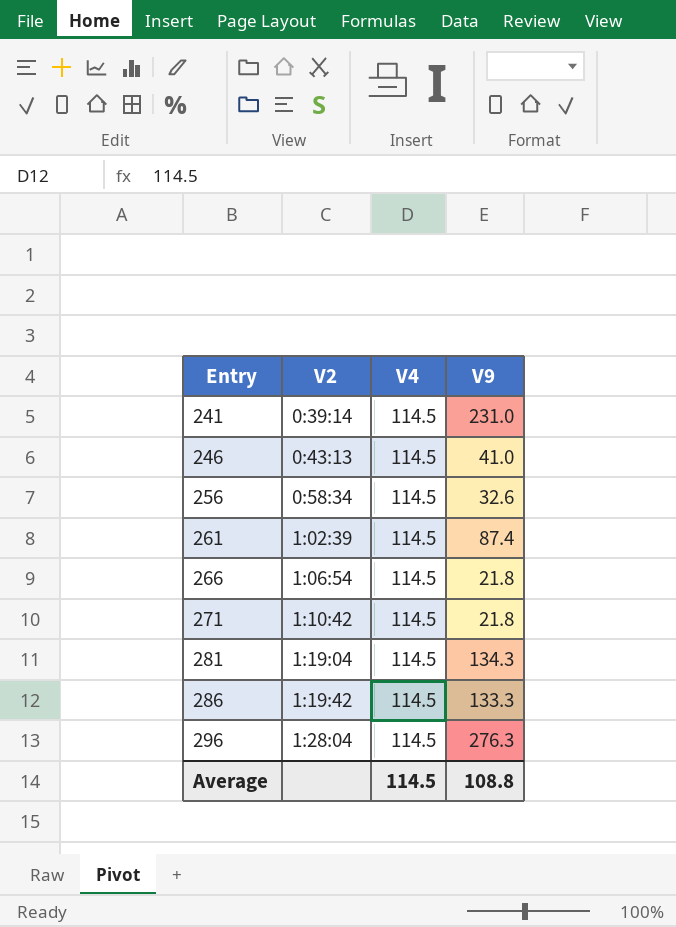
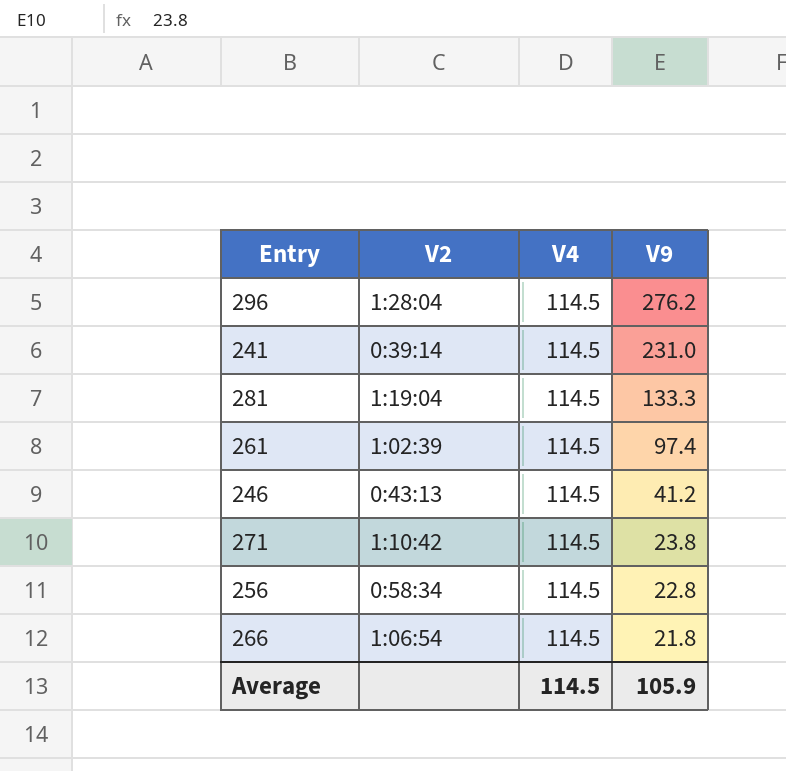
row order: Entry ascending -> V9 descending
row 286: 1:19:42 | 114.5 | 133.3 -> none
296 | V9: 276.3 -> 276.2
281 | V9: 134.3 -> 133.3
261 | V9: 87.4 -> 97.4
246 | V9: 41.0 -> 41.2
271 | V9: 21.8 -> 23.8
256 | V9: 32.6 -> 22.8
Average | V9: 108.8 -> 105.9

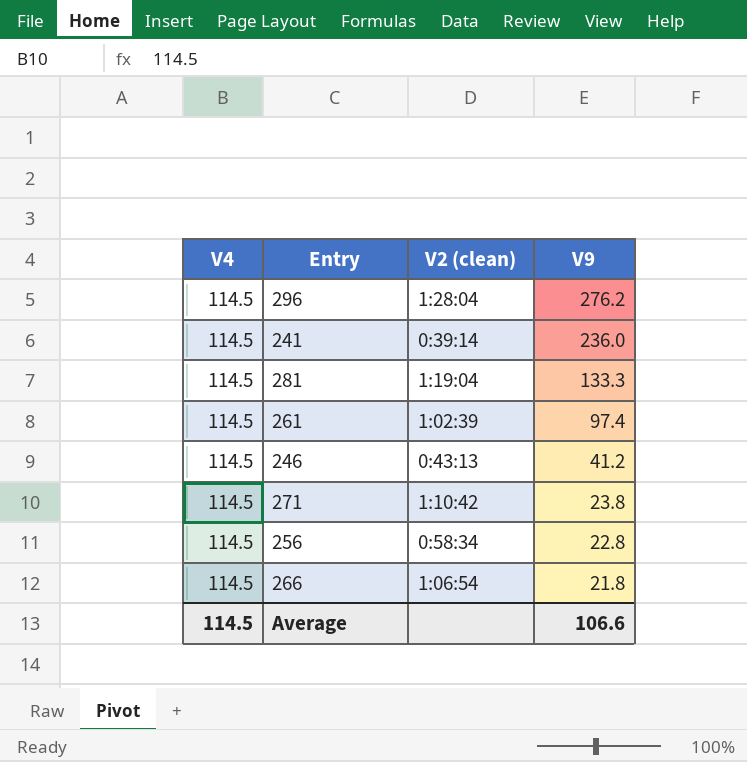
column V4 | position: 3 -> 1
column name: V2 -> V2 (clean)
241 | V9: 231.0 -> 236.0
Average | V9: 105.9 -> 106.6

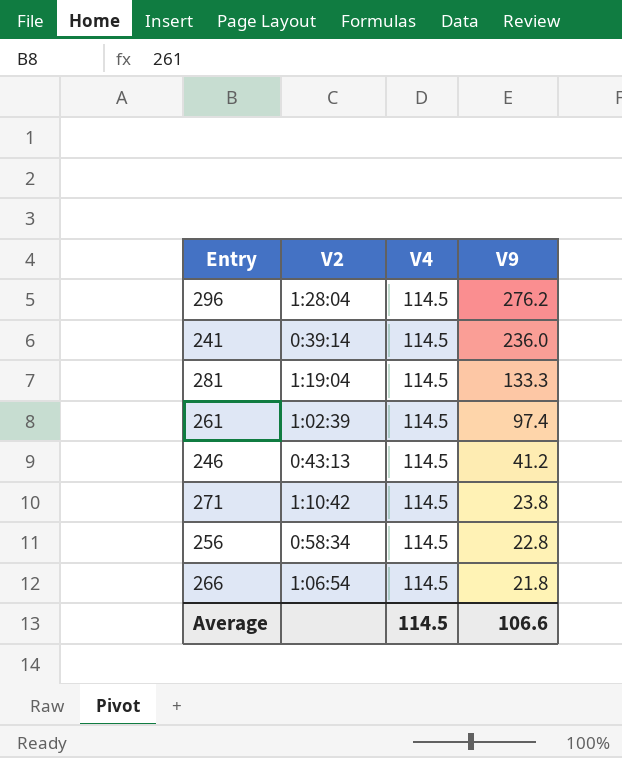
column name: V2 (clean) -> V2
column V4 | position: 1 -> 3

